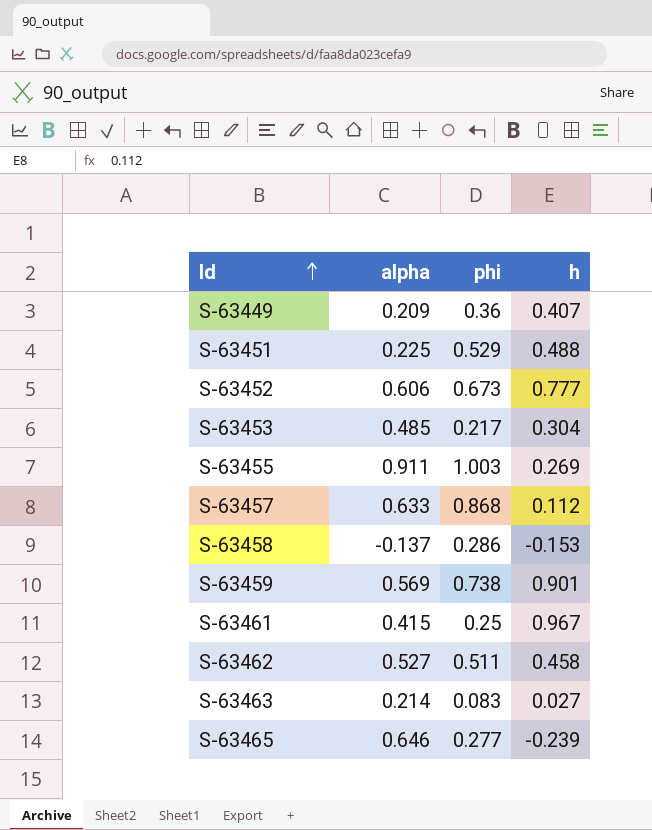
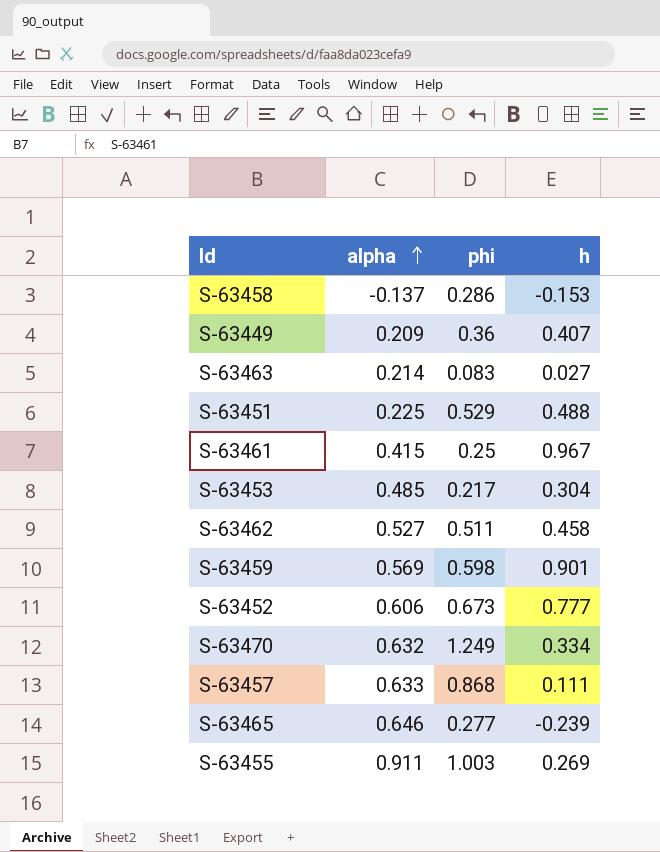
row order: Id ascending -> alpha ascending
S-63459 | phi: 0.738 -> 0.598
row S-63470: none -> 0.632 | 1.249 | 0.334
S-63457 | h: 0.112 -> 0.111

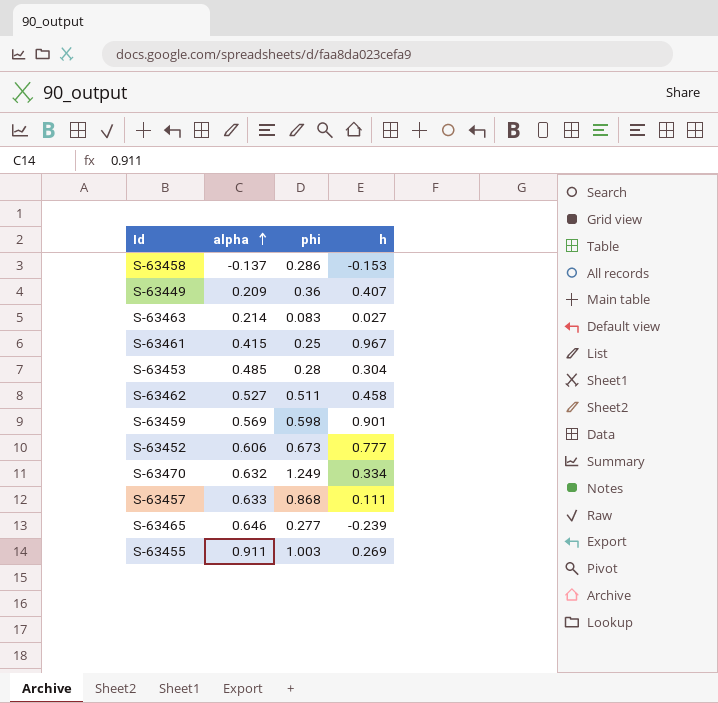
row S-63451: 0.225 | 0.529 | 0.488 -> none
S-63453 | phi: 0.217 -> 0.28

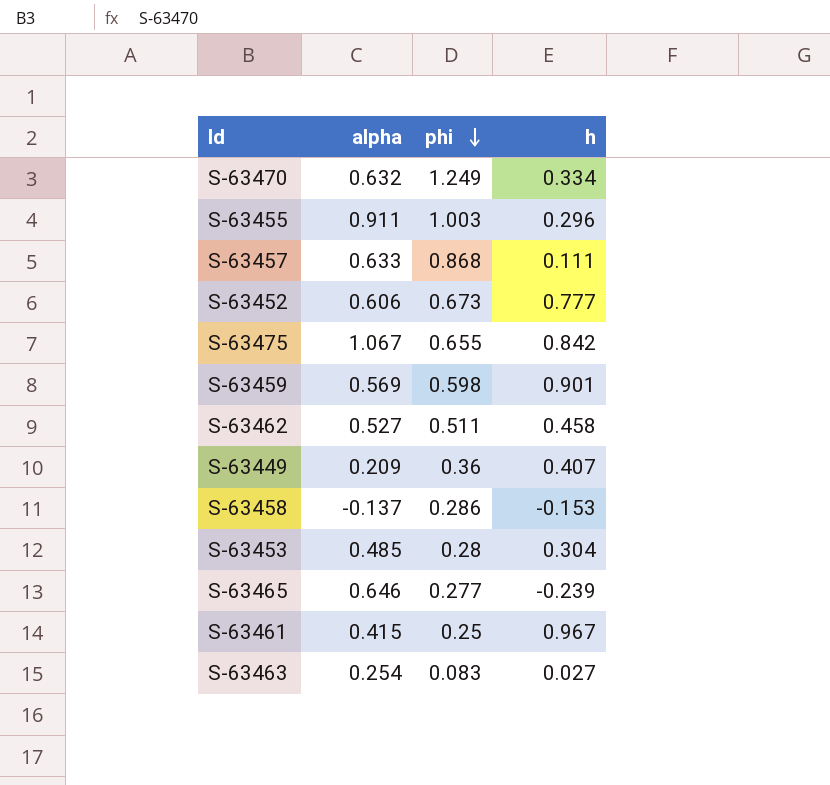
row order: alpha ascending -> phi descending
S-63455 | h: 0.269 -> 0.296
row S-63475: none -> 1.067 | 0.655 | 0.842
S-63463 | alpha: 0.214 -> 0.254

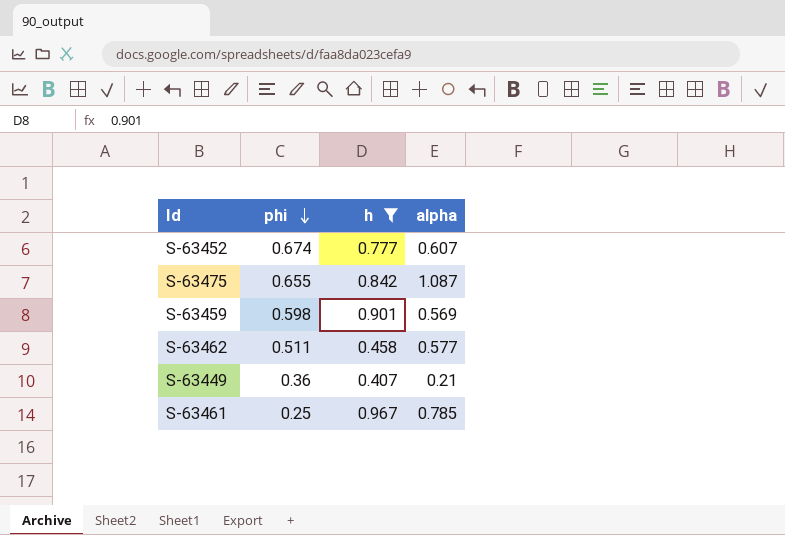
filter: none -> h >= 0.407
column alpha | position: 2 -> 4
S-63452 | phi: 0.673 -> 0.674
S-63452 | alpha: 0.606 -> 0.607
S-63475 | alpha: 1.067 -> 1.087
S-63462 | alpha: 0.527 -> 0.577
S-63449 | alpha: 0.209 -> 0.21
S-63461 | alpha: 0.415 -> 0.785

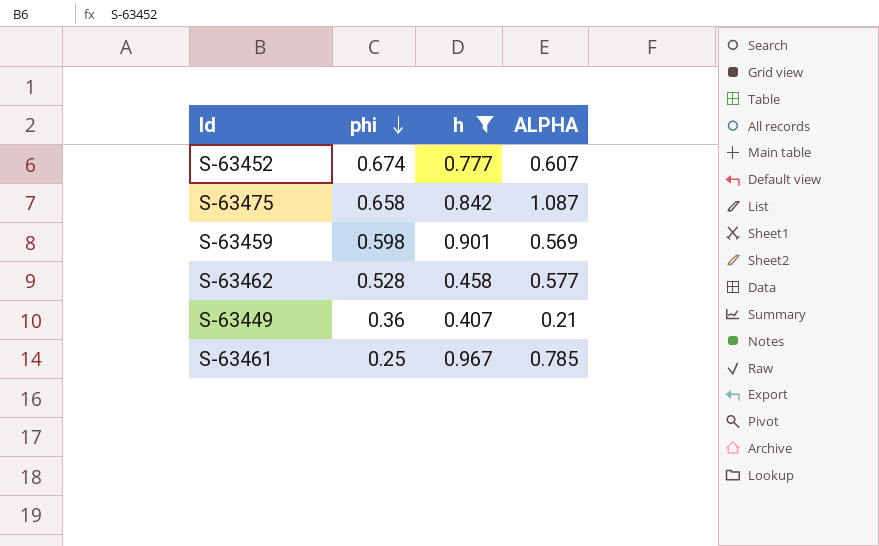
column name: alpha -> ALPHA
S-63475 | phi: 0.655 -> 0.658
S-63462 | phi: 0.511 -> 0.528

